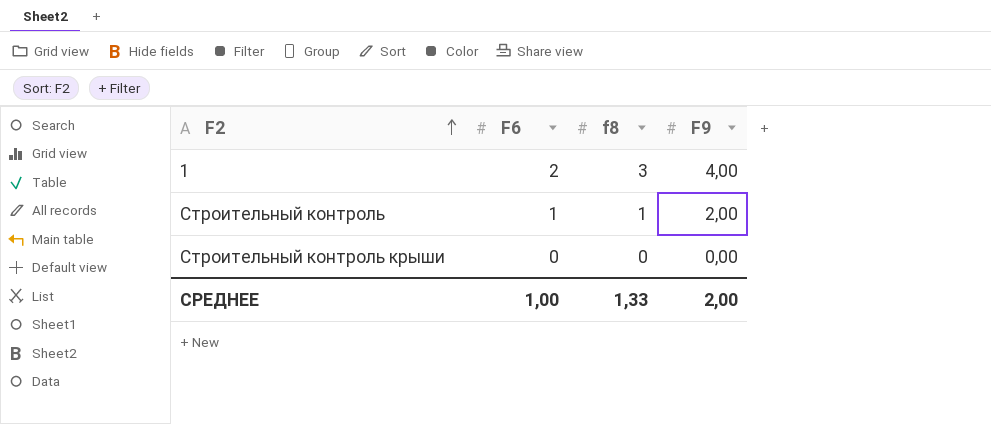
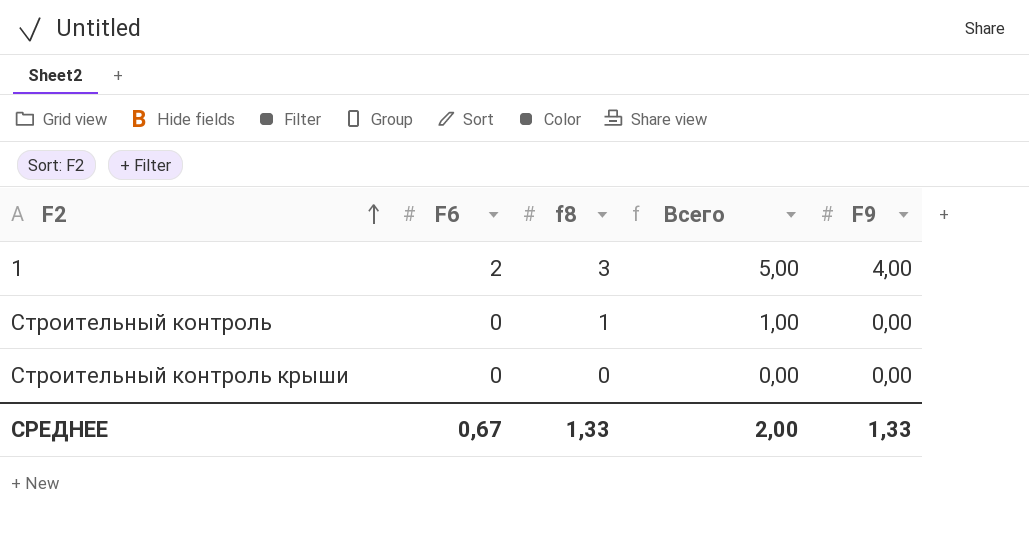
column Всего | formula: none -> [F6] + [f8]
Строительный контроль | F6: 1 -> 0
Строительный контроль | F9: 2,00 -> 0,00
СРЕДНЕЕ | F6: 1,00 -> 0,67
СРЕДНЕЕ | F9: 2,00 -> 1,33

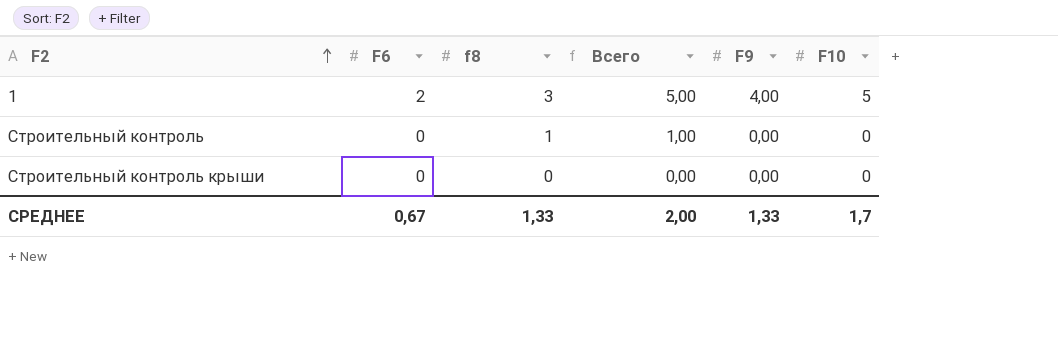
column F10 | position: none -> 6

